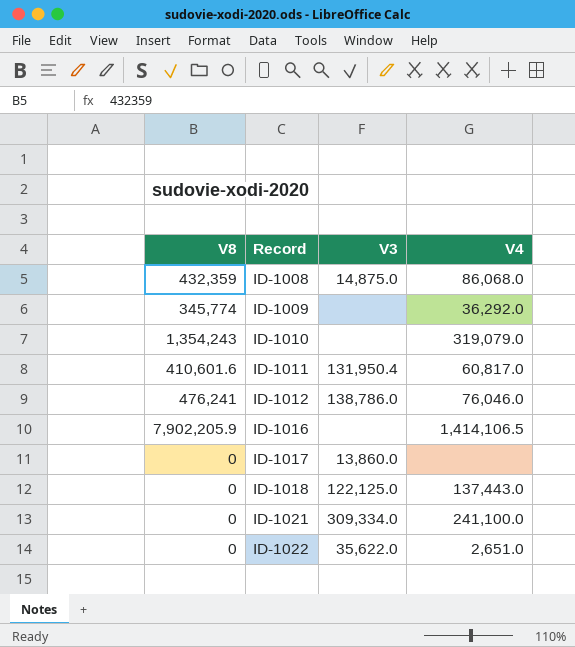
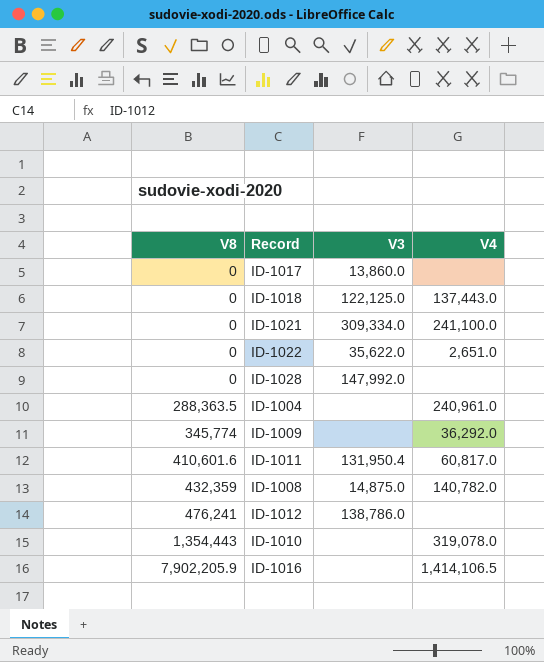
row order: Record ascending -> V8 ascending
row ID-1028: none -> 0 | 147,992.0 | none
row ID-1004: none -> 288,363.5 | none | 240,961.0
ID-1008 | V4: 86,068.0 -> 140,782.0
ID-1012 | V4: 76,046.0 -> none
ID-1010 | V8: 1,354,243 -> 1,354,443
ID-1010 | V4: 319,079.0 -> 319,078.0

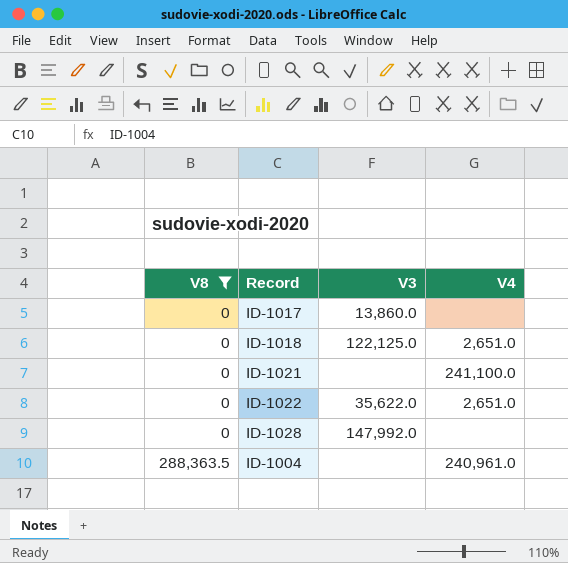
filter: none -> V8 <= 288,363.5
ID-1018 | V4: 137,443.0 -> 2,651.0
ID-1021 | V3: 309,334.0 -> none

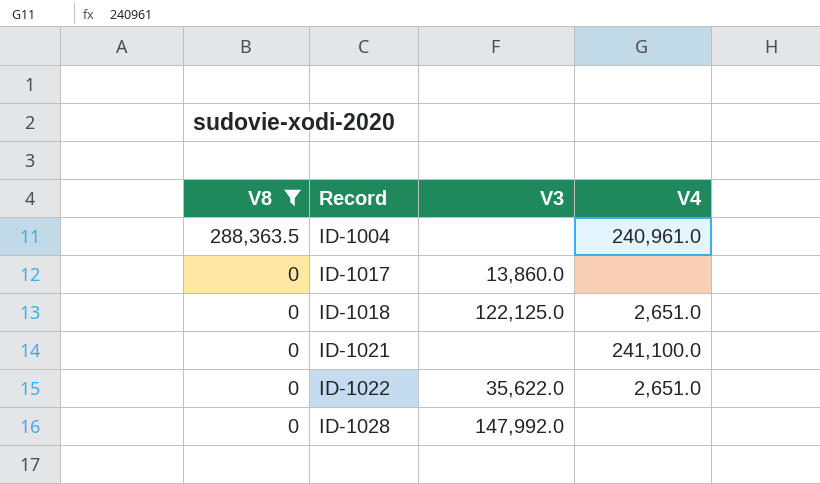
row order: V8 ascending -> V8 descending

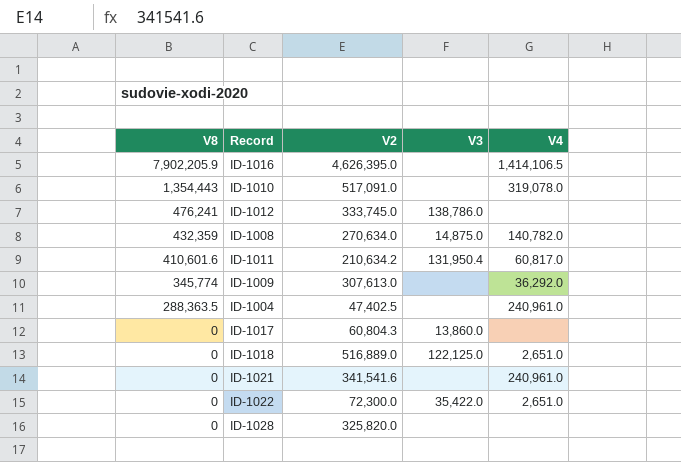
filter: V8 <= 288,363.5 -> none
column V2 | position: none -> 3
ID-1021 | V4: 241,100.0 -> 240,961.0
ID-1022 | V3: 35,622.0 -> 35,422.0
ID-1028 | V3: 147,992.0 -> none

